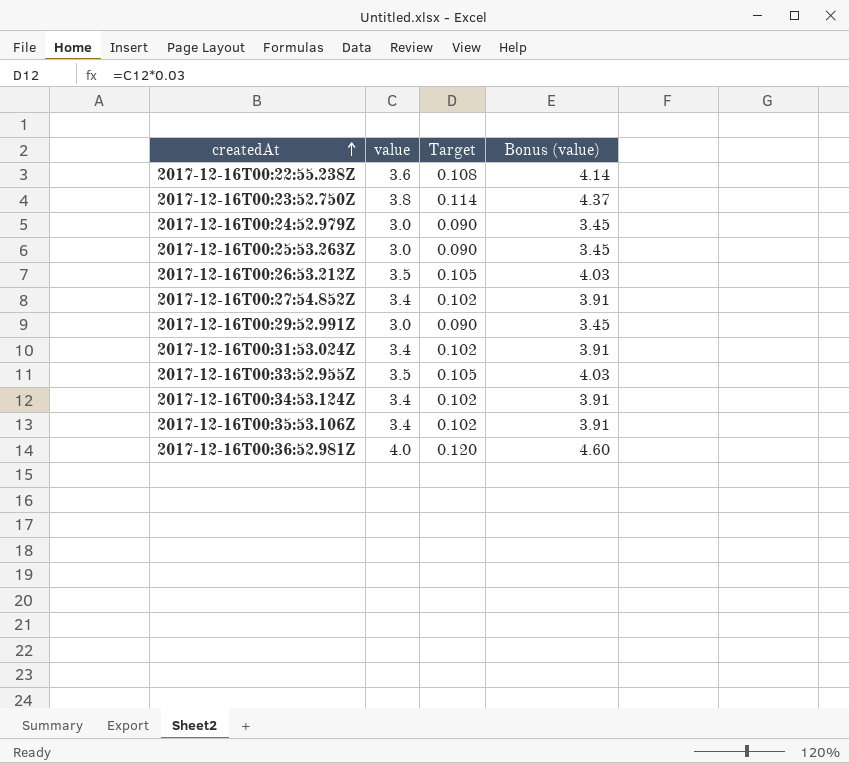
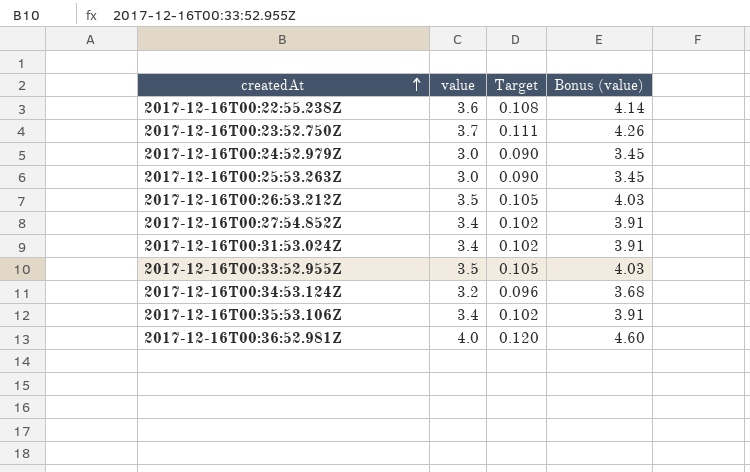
row 2017-12-16T00:29:52.991Z: 3.0 | 0.090 | 3.45 -> none
2017-12-16T00:23:52.750Z | value: 3.8 -> 3.7
2017-12-16T00:23:52.750Z | Target: 0.114 -> 0.111
2017-12-16T00:23:52.750Z | Bonus (value): 4.37 -> 4.26
2017-12-16T00:34:53.124Z | value: 3.4 -> 3.2
2017-12-16T00:34:53.124Z | Target: 0.102 -> 0.096
2017-12-16T00:34:53.124Z | Bonus (value): 3.91 -> 3.68

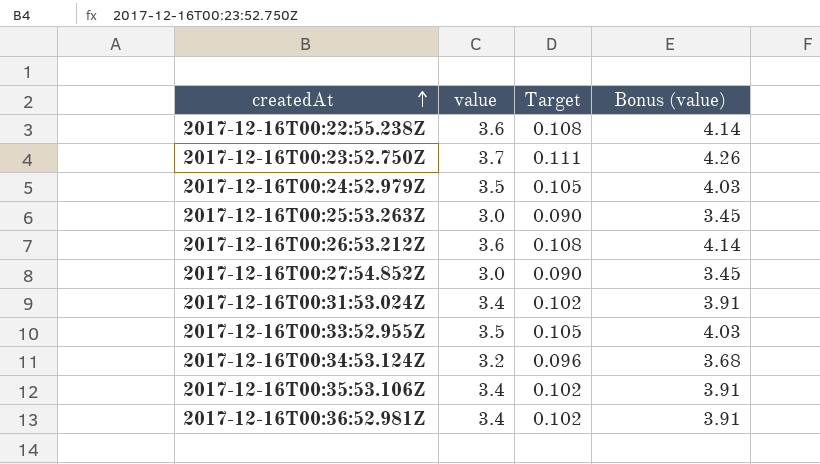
2017-12-16T00:24:52.979Z | value: 3.0 -> 3.5
2017-12-16T00:24:52.979Z | Target: 0.090 -> 0.105
2017-12-16T00:24:52.979Z | Bonus (value): 3.45 -> 4.03
2017-12-16T00:26:53.212Z | value: 3.5 -> 3.6
2017-12-16T00:26:53.212Z | Target: 0.105 -> 0.108
2017-12-16T00:26:53.212Z | Bonus (value): 4.03 -> 4.14
2017-12-16T00:27:54.852Z | value: 3.4 -> 3.0
2017-12-16T00:27:54.852Z | Target: 0.102 -> 0.090
2017-12-16T00:27:54.852Z | Bonus (value): 3.91 -> 3.45
2017-12-16T00:36:52.981Z | value: 4.0 -> 3.4
2017-12-16T00:36:52.981Z | Target: 0.120 -> 0.102
2017-12-16T00:36:52.981Z | Bonus (value): 4.60 -> 3.91

